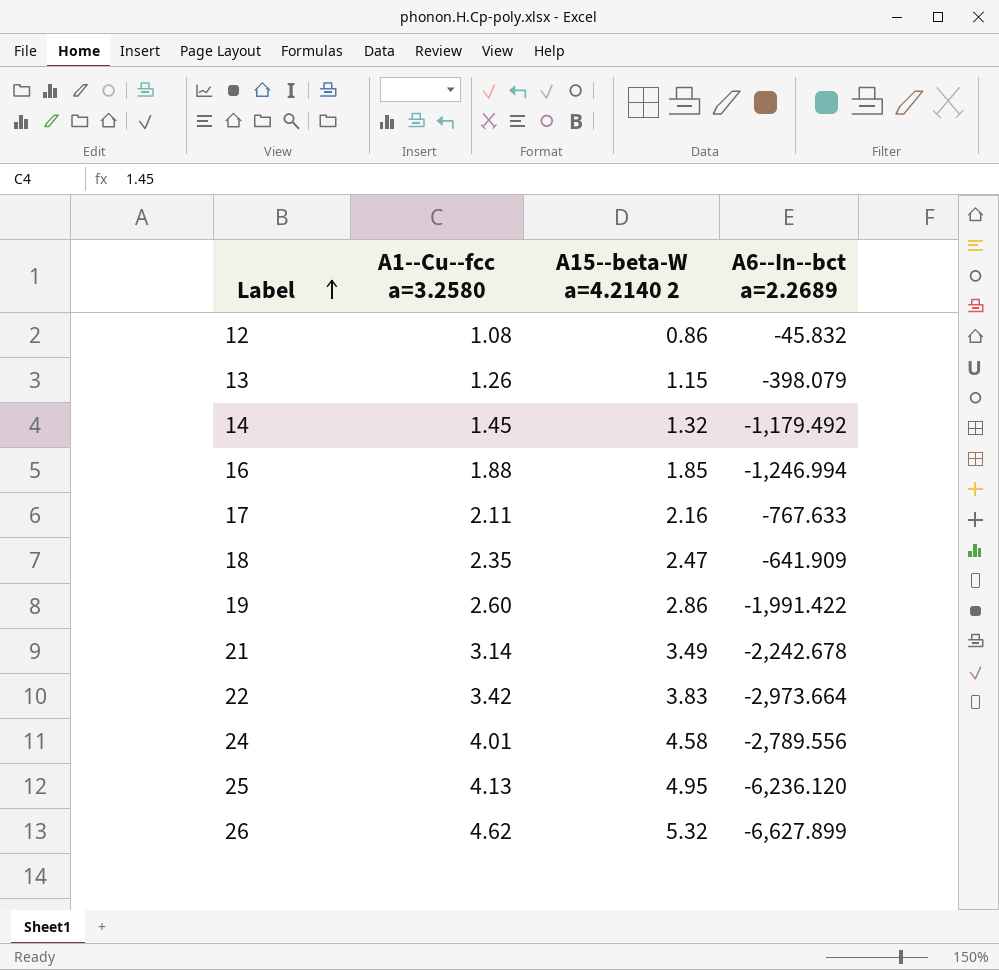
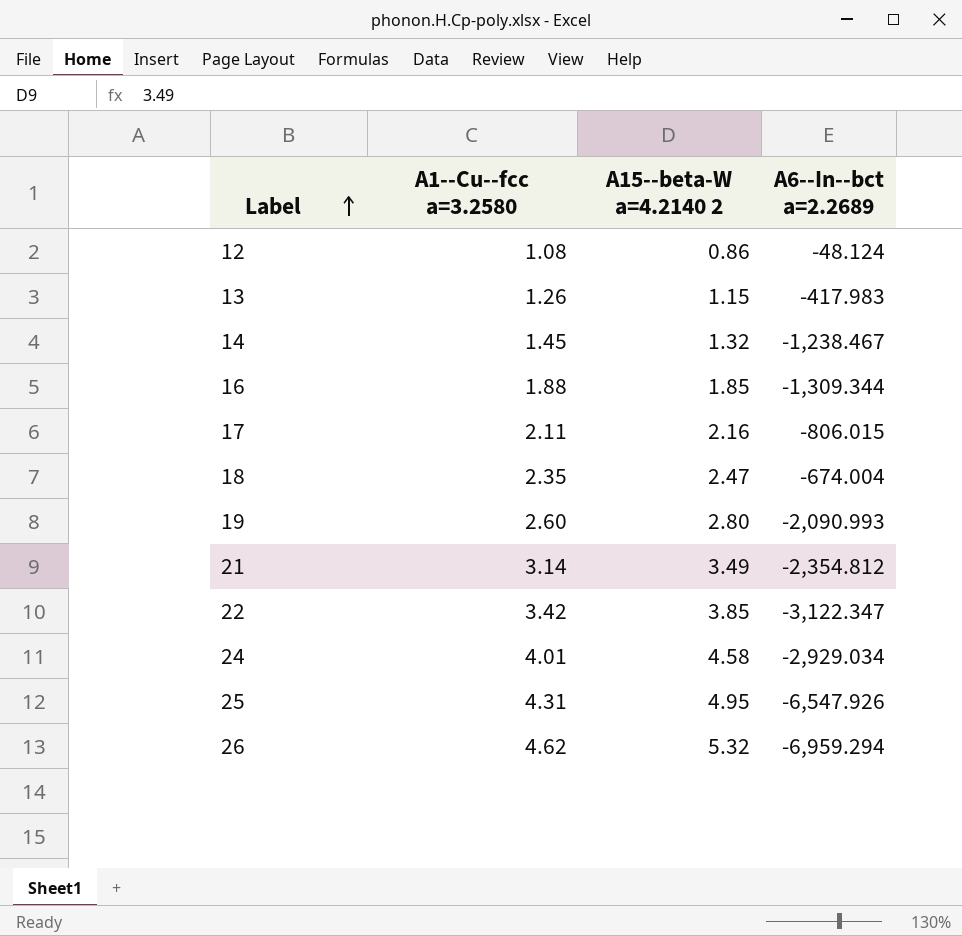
12 | A6--In--bct a=2.2689: -45.832 -> -48.124
13 | A6--In--bct a=2.2689: -398.079 -> -417.983
14 | A6--In--bct a=2.2689: -1,179.492 -> -1,238.467
16 | A6--In--bct a=2.2689: -1,246.994 -> -1,309.344
17 | A6--In--bct a=2.2689: -767.633 -> -806.015
18 | A6--In--bct a=2.2689: -641.909 -> -674.004
19 | A15--beta-W a=4.2140 2: 2.86 -> 2.80
19 | A6--In--bct a=2.2689: -1,991.422 -> -2,090.993
21 | A6--In--bct a=2.2689: -2,242.678 -> -2,354.812
22 | A15--beta-W a=4.2140 2: 3.83 -> 3.85
22 | A6--In--bct a=2.2689: -2,973.664 -> -3,122.347
24 | A6--In--bct a=2.2689: -2,789.556 -> -2,929.034
25 | A1--Cu--fcc a=3.2580: 4.13 -> 4.31
25 | A6--In--bct a=2.2689: -6,236.120 -> -6,547.926
26 | A6--In--bct a=2.2689: -6,627.899 -> -6,959.294

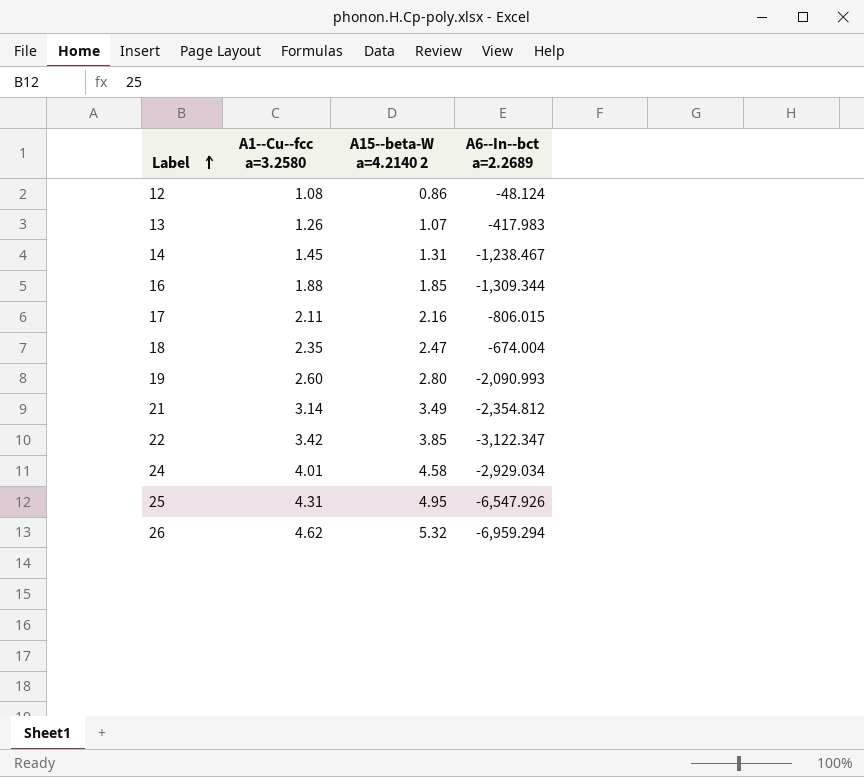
13 | A15--beta-W a=4.2140 2: 1.15 -> 1.07
14 | A15--beta-W a=4.2140 2: 1.32 -> 1.31

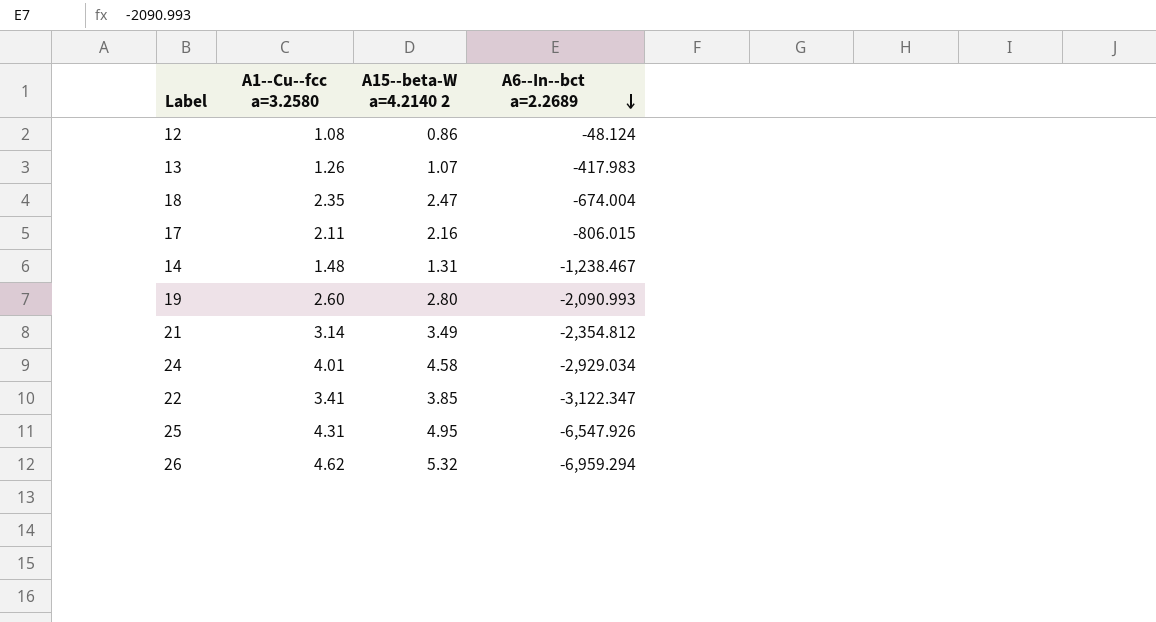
row order: Label ascending -> A6--In--bct a=2.2689 descending
row 16: 1.88 | 1.85 | -1,309.344 -> none
14 | A1--Cu--fcc a=3.2580: 1.45 -> 1.48
22 | A1--Cu--fcc a=3.2580: 3.42 -> 3.41

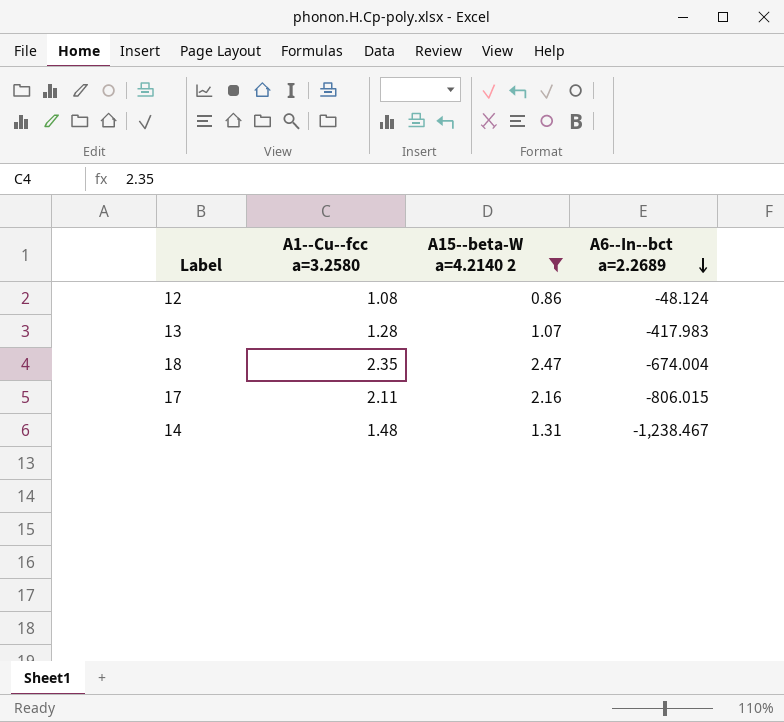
filter: none -> A15--beta-W a=4.2140 2 <= 2.47
13 | A1--Cu--fcc a=3.2580: 1.26 -> 1.28

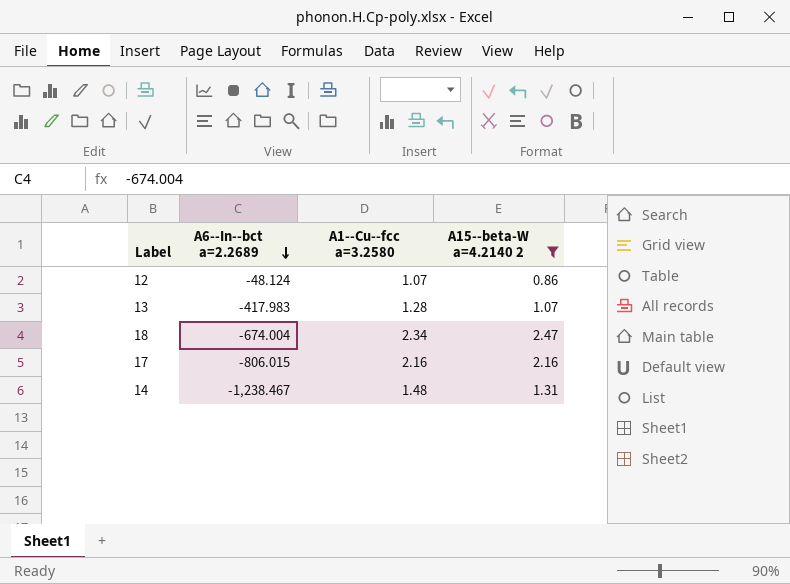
column A6--In--bct a=2.2689 | position: 4 -> 2
12 | A1--Cu--fcc a=3.2580: 1.08 -> 1.07
18 | A1--Cu--fcc a=3.2580: 2.35 -> 2.34
17 | A1--Cu--fcc a=3.2580: 2.11 -> 2.16

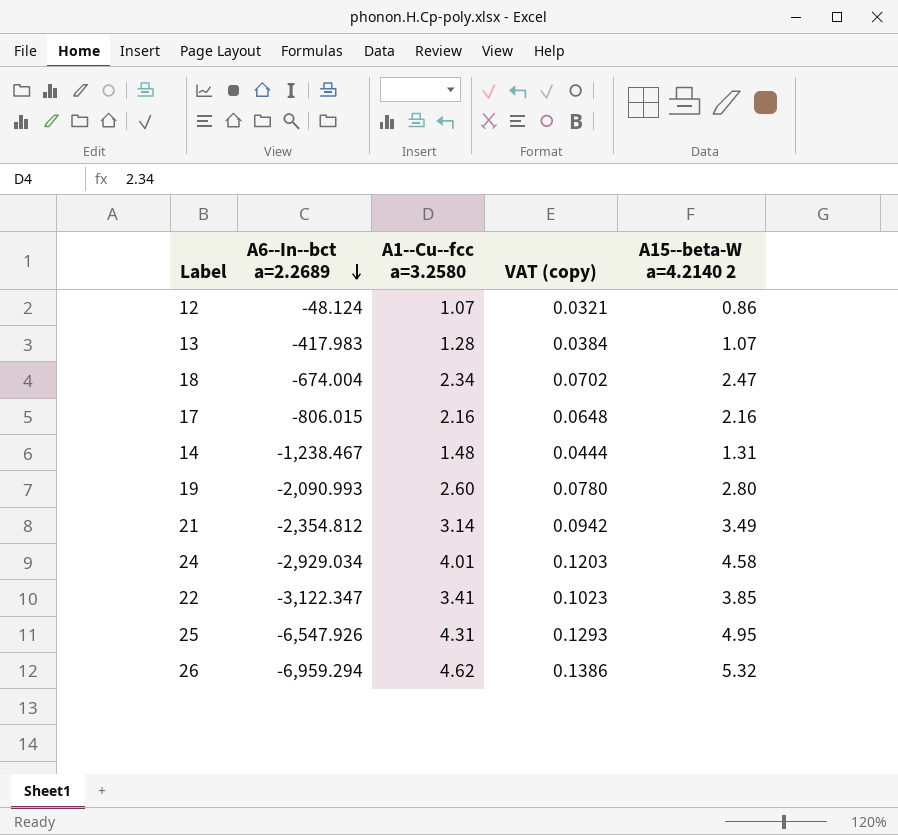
filter: A15--beta-W a=4.2140 2 <= 2.47 -> none
column VAT (copy) | formula: none -> [A1--Cu--fcc a=3.2580] * 0.03

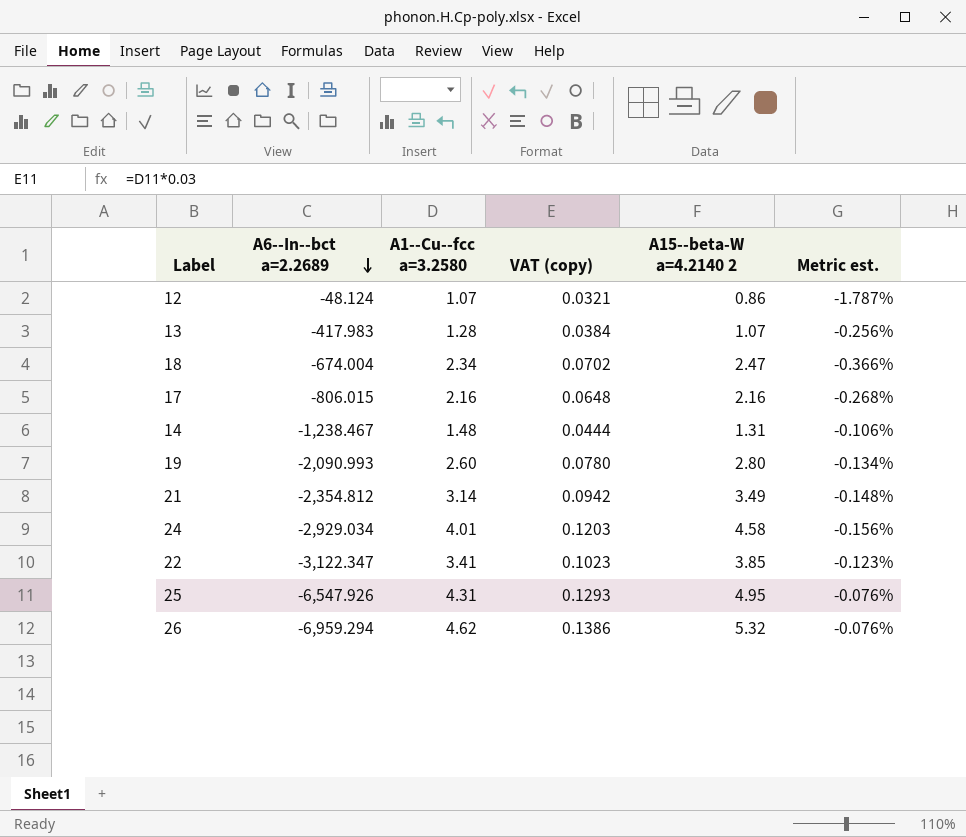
column Metric est. | formula: none -> [A15--beta-W a=4.2140 2] / [A6--In--bct a=2.2689]

